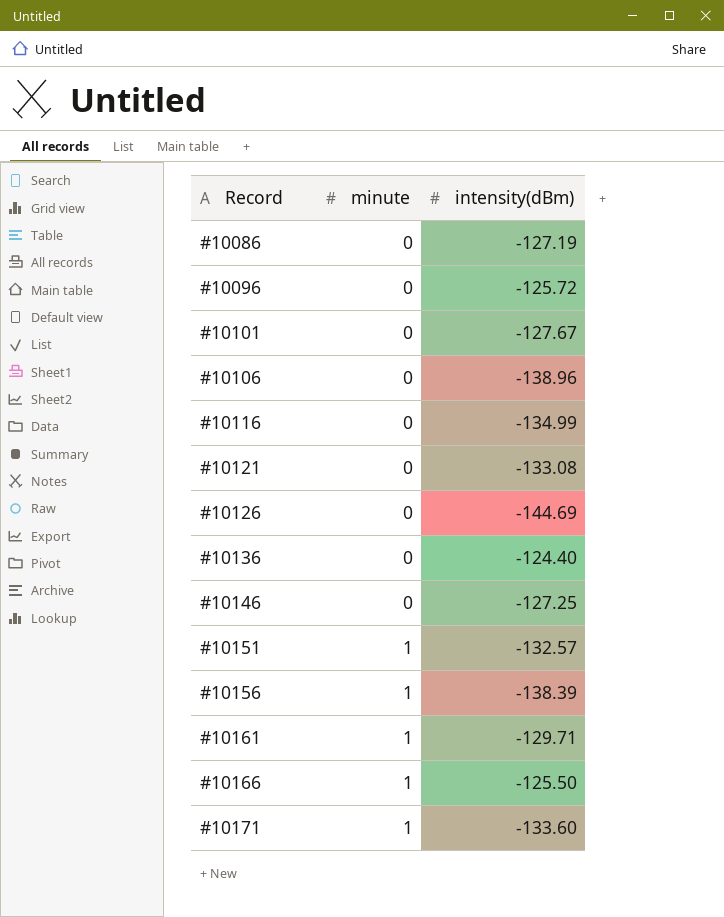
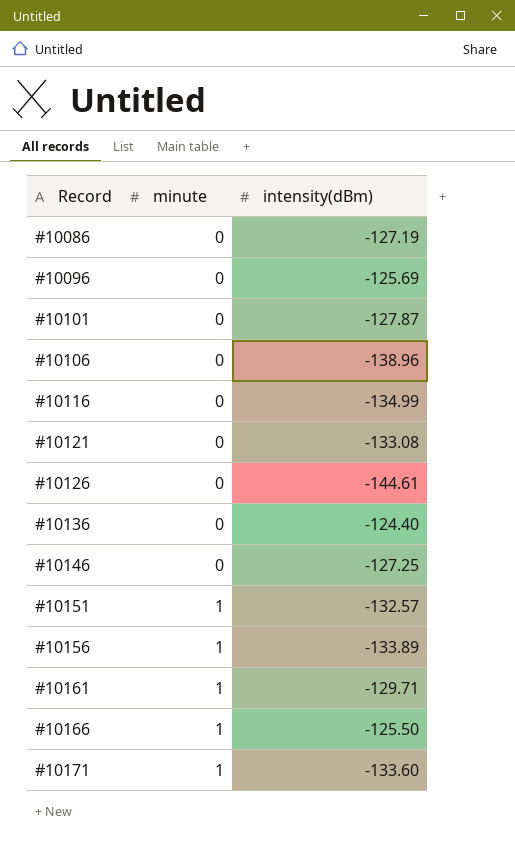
#10096 | intensity(dBm): -125.72 -> -125.69
#10101 | intensity(dBm): -127.67 -> -127.87
#10126 | intensity(dBm): -144.69 -> -144.61
#10156 | intensity(dBm): -138.39 -> -133.89

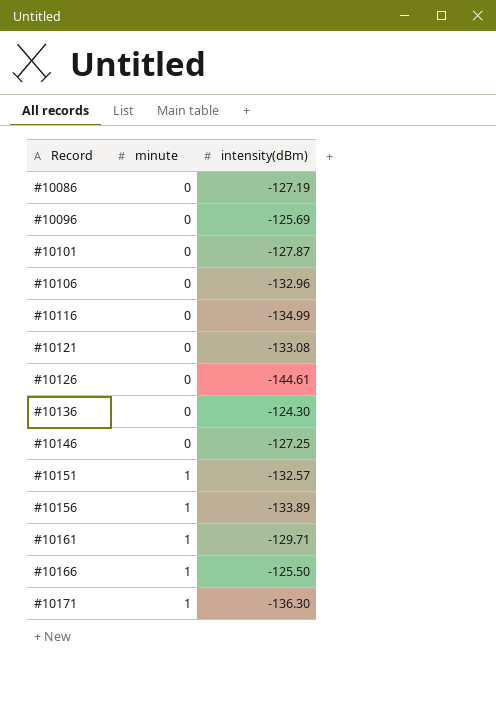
#10106 | intensity(dBm): -138.96 -> -132.96
#10136 | intensity(dBm): -124.40 -> -124.30
#10171 | intensity(dBm): -133.60 -> -136.30

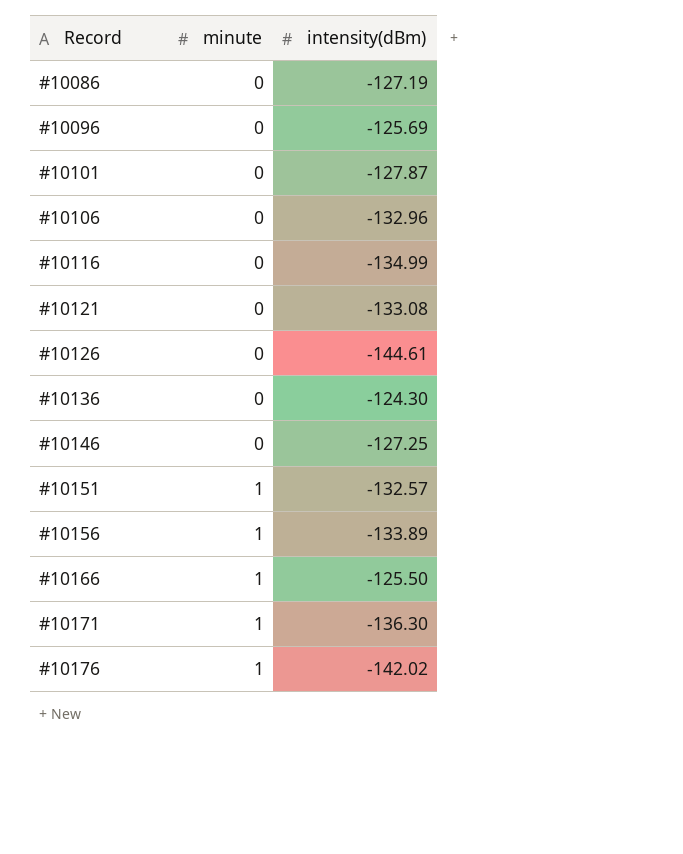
row #10161: 1 | -129.71 -> none
row #10176: none -> 1 | -142.02

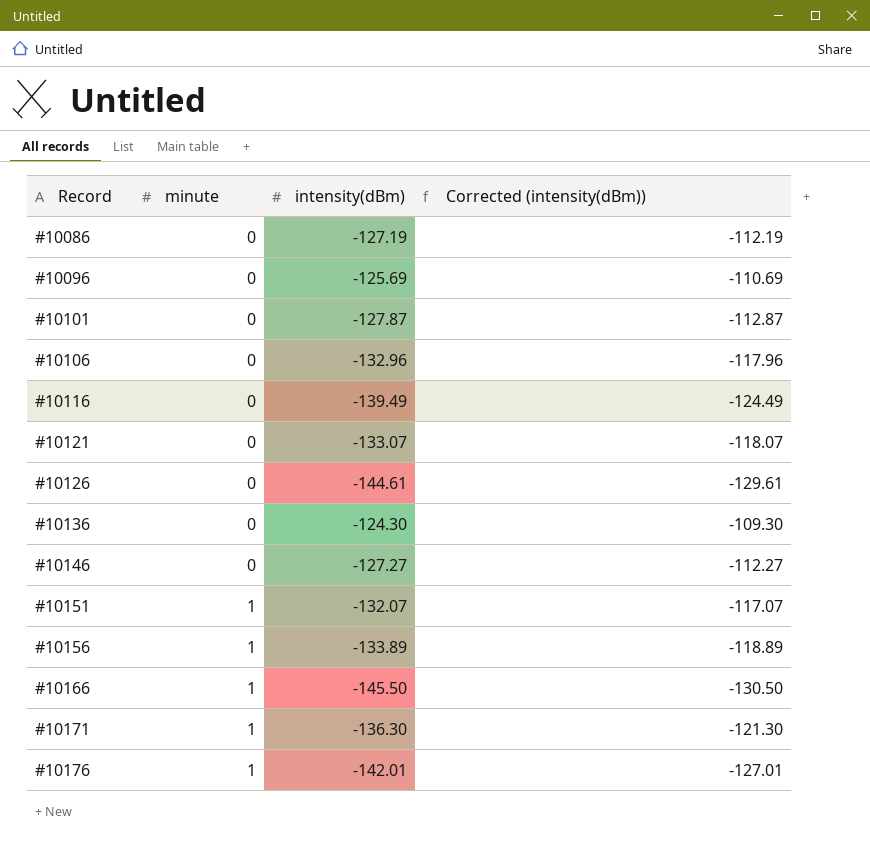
column Corrected (intensity(dBm)) | formula: none -> [intensity(dBm)] + 15
#10116 | intensity(dBm): -134.99 -> -139.49
#10121 | intensity(dBm): -133.08 -> -133.07
#10146 | intensity(dBm): -127.25 -> -127.27
#10151 | intensity(dBm): -132.57 -> -132.07
#10166 | intensity(dBm): -125.50 -> -145.50
#10176 | intensity(dBm): -142.02 -> -142.01

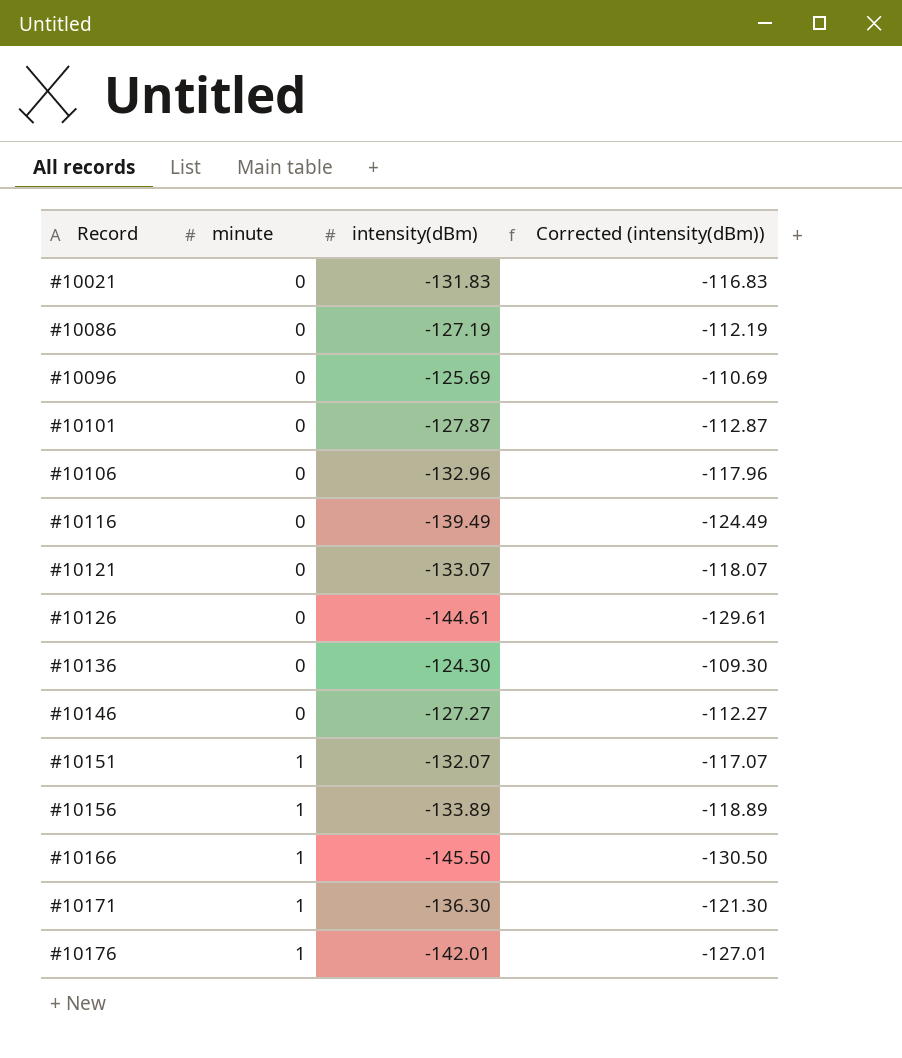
row #10021: none -> 0 | -131.83 | -116.83

